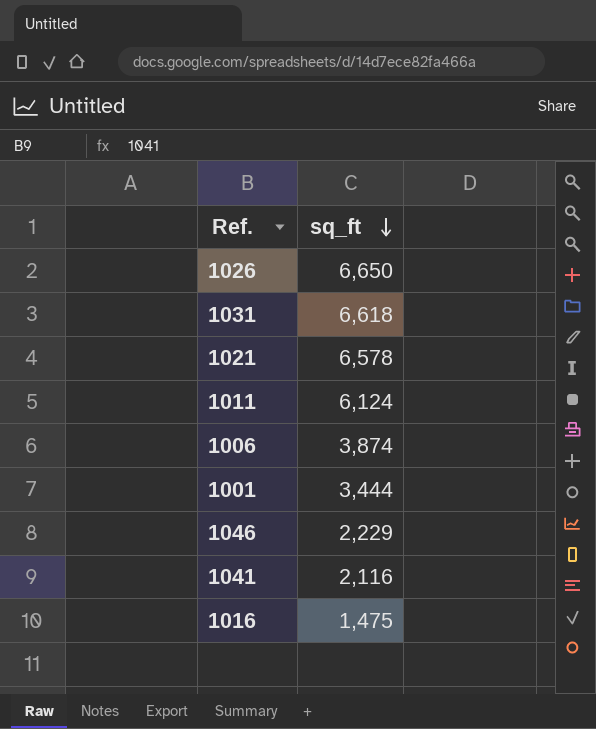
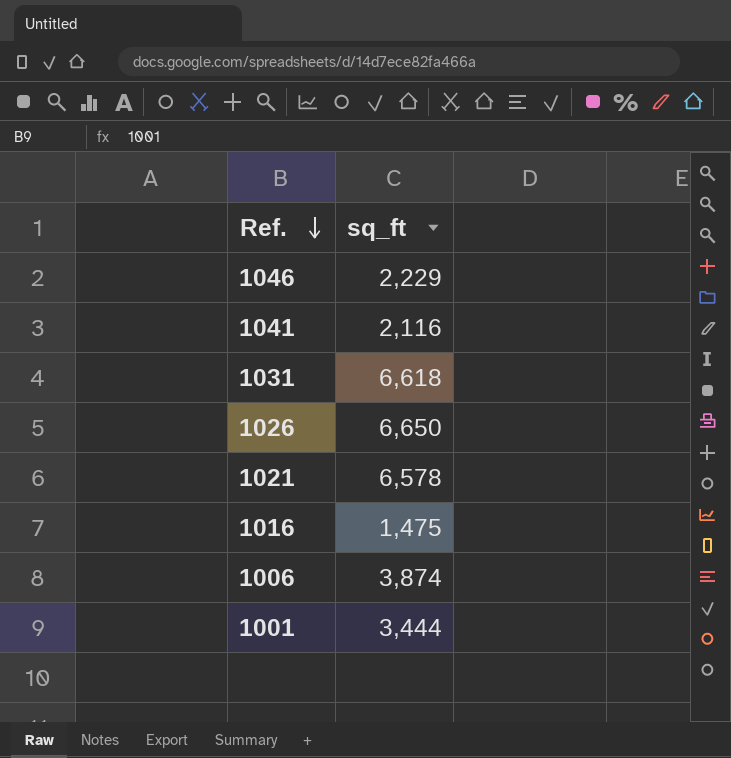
row order: sq_ft descending -> Ref. descending
row 1011: 6,124 -> none

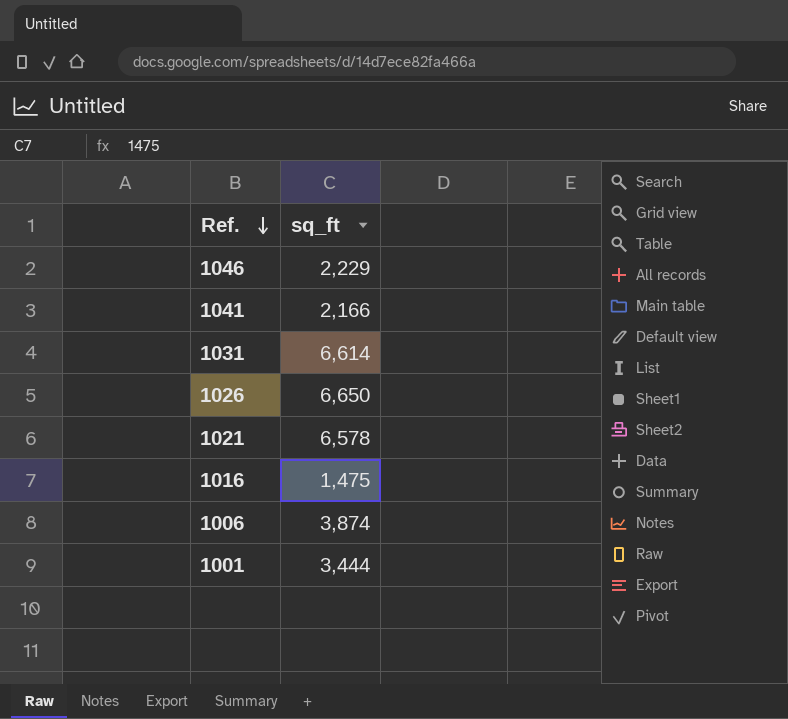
1041 | sq_ft: 2,116 -> 2,166
1031 | sq_ft: 6,618 -> 6,614

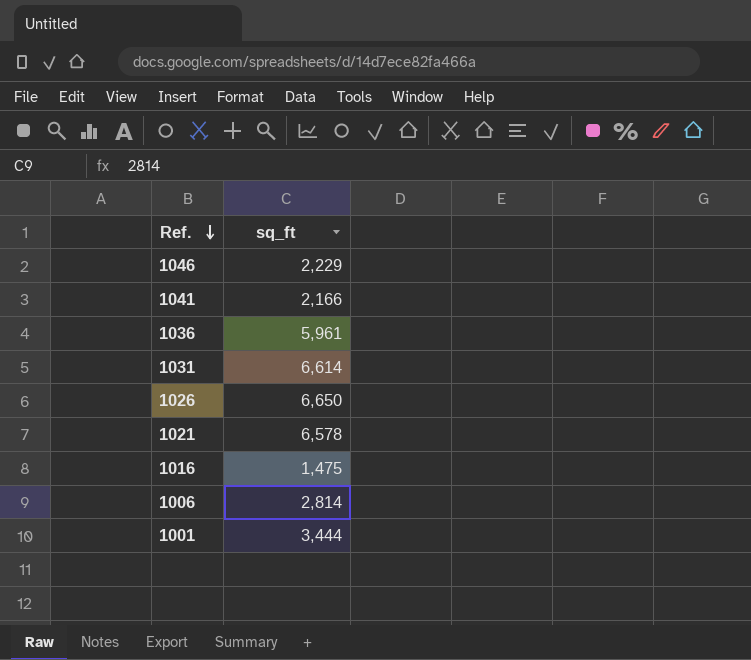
row 1036: none -> 5,961
1006 | sq_ft: 3,874 -> 2,814

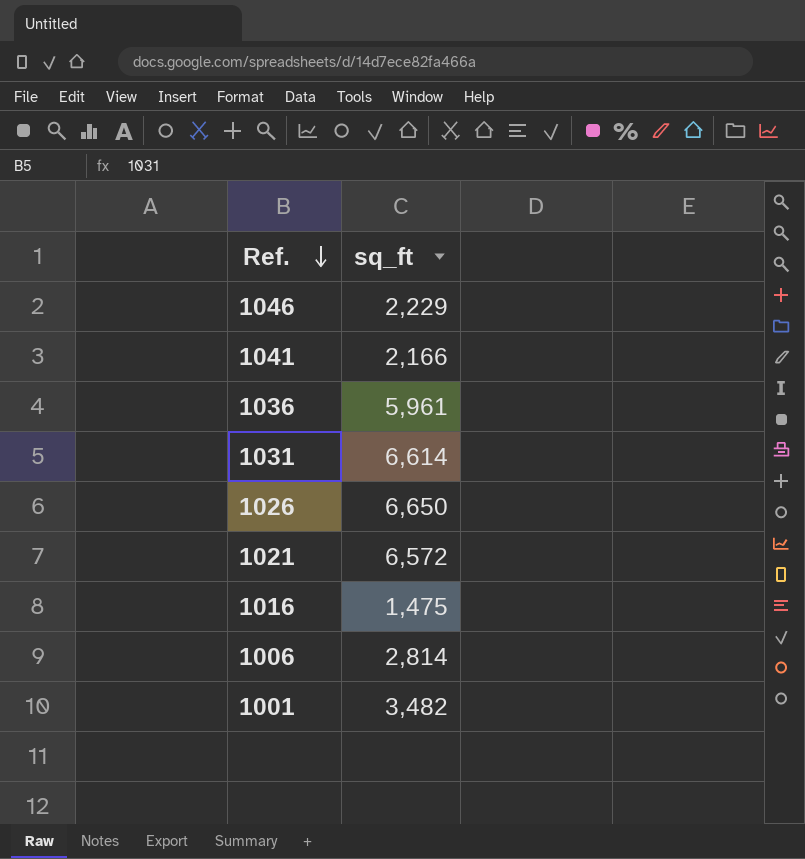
1021 | sq_ft: 6,578 -> 6,572
1001 | sq_ft: 3,444 -> 3,482

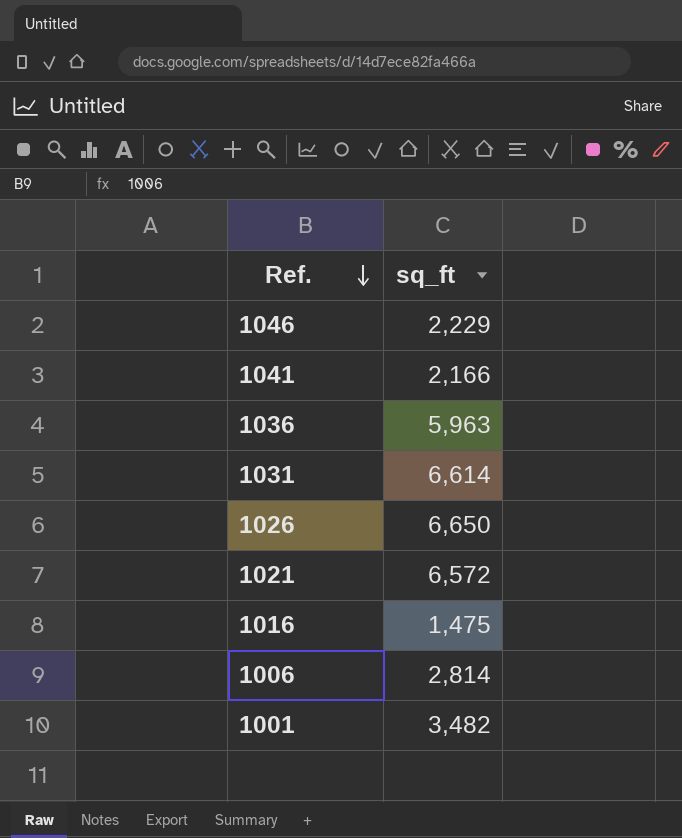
1036 | sq_ft: 5,961 -> 5,963

